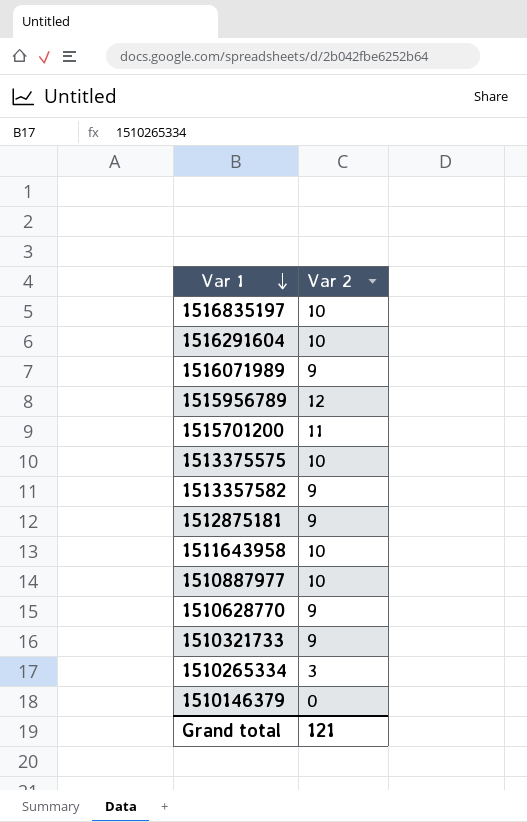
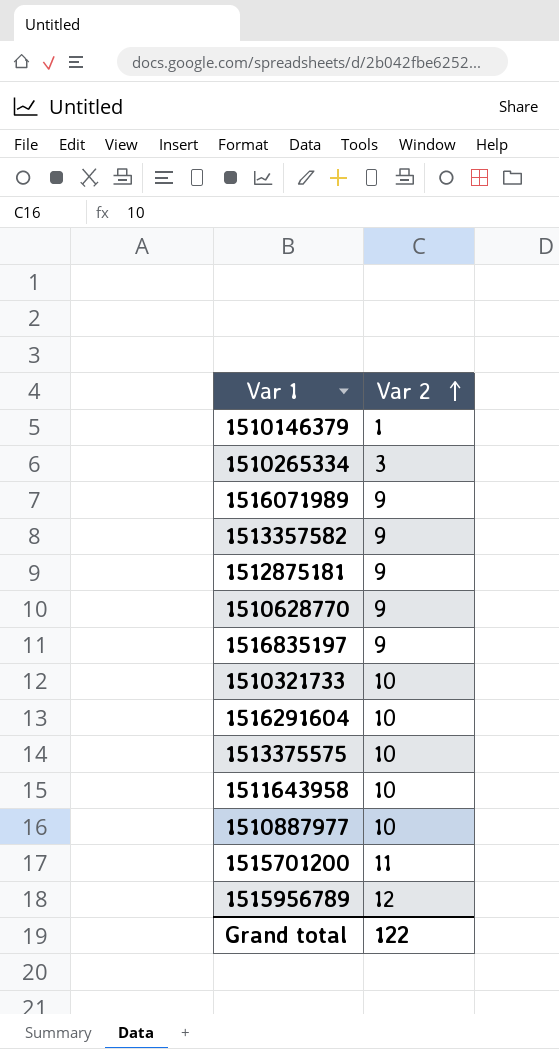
row order: Var 1 descending -> Var 2 ascending
1510146379 | Var 2: 0 -> 1
1516835197 | Var 2: 10 -> 9
1510321733 | Var 2: 9 -> 10
Grand total | Var 2: 121 -> 122

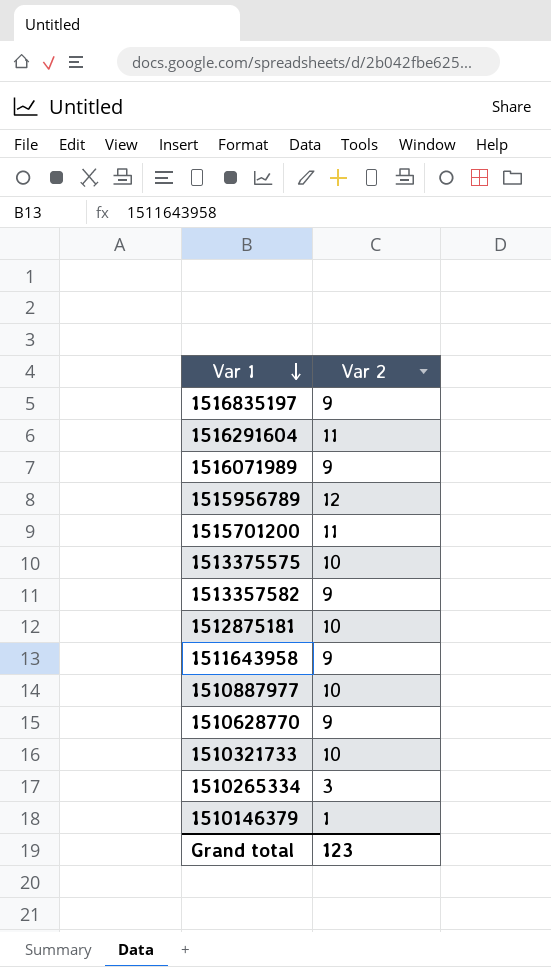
row order: Var 2 ascending -> Var 1 descending
1516291604 | Var 2: 10 -> 11
1512875181 | Var 2: 9 -> 10
1511643958 | Var 2: 10 -> 9
Grand total | Var 2: 122 -> 123

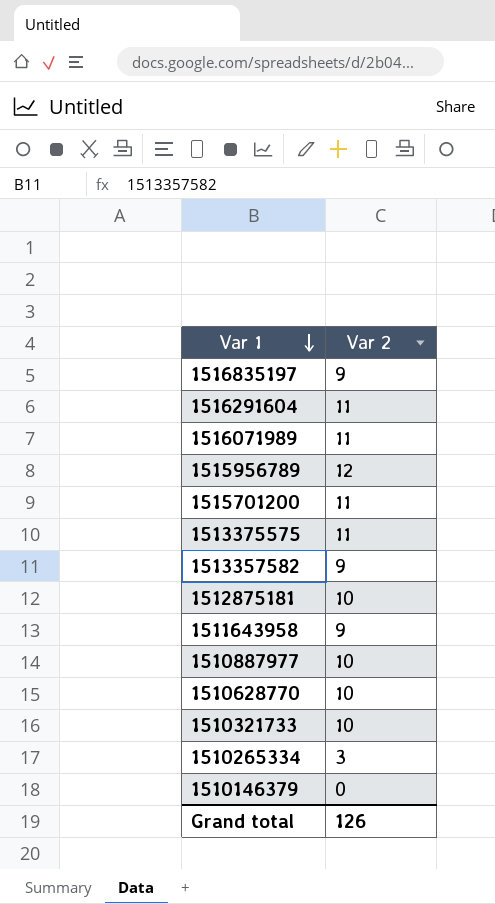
1516071989 | Var 2: 9 -> 11
1513375575 | Var 2: 10 -> 11
1510628770 | Var 2: 9 -> 10
1510146379 | Var 2: 1 -> 0
Grand total | Var 2: 123 -> 126

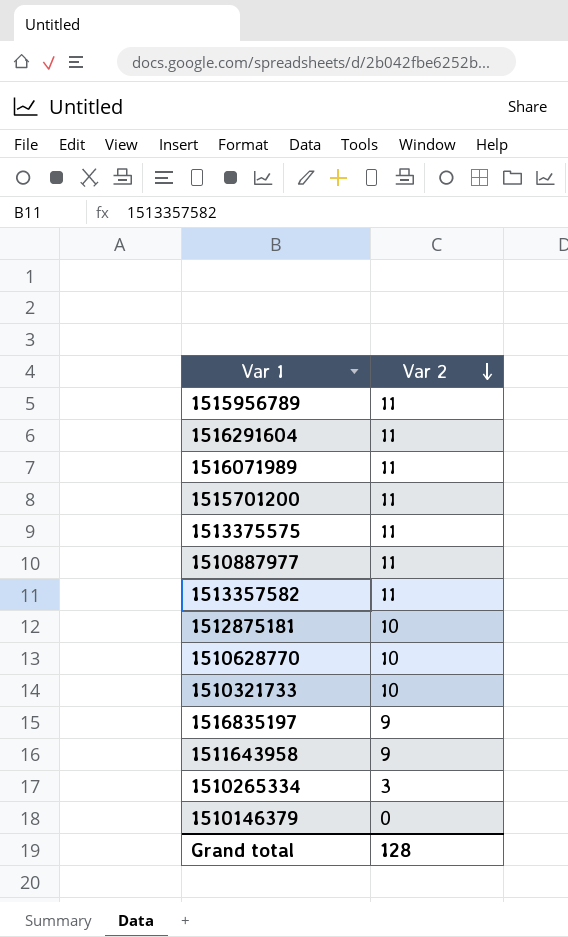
row order: Var 1 descending -> Var 2 descending
1515956789 | Var 2: 12 -> 11
1510887977 | Var 2: 10 -> 11
1513357582 | Var 2: 9 -> 11
Grand total | Var 2: 126 -> 128

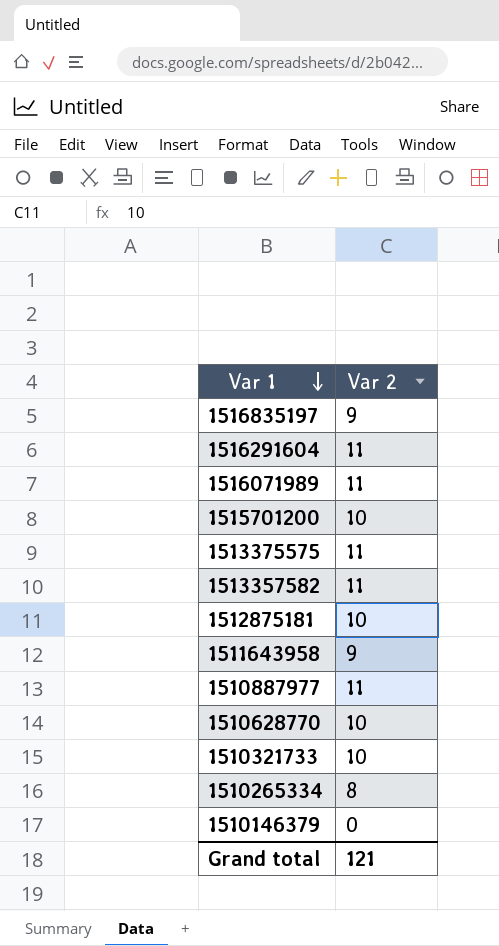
row order: Var 2 descending -> Var 1 descending
row 1515956789: 11 -> none
1515701200 | Var 2: 11 -> 10
1510265334 | Var 2: 3 -> 8
Grand total | Var 2: 128 -> 121

